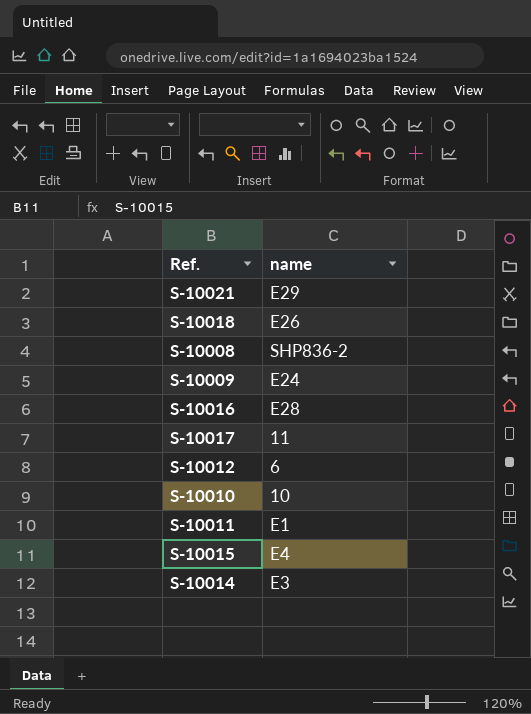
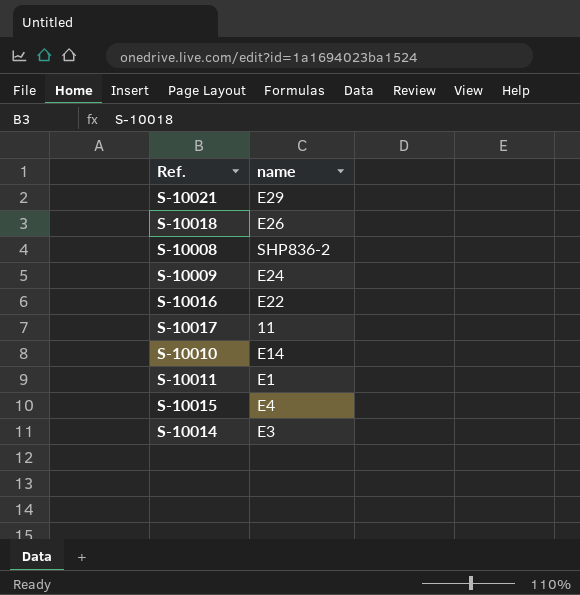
row S-10012: 6 -> none
S-10016 | name: E28 -> E22
S-10010 | name: 10 -> E14

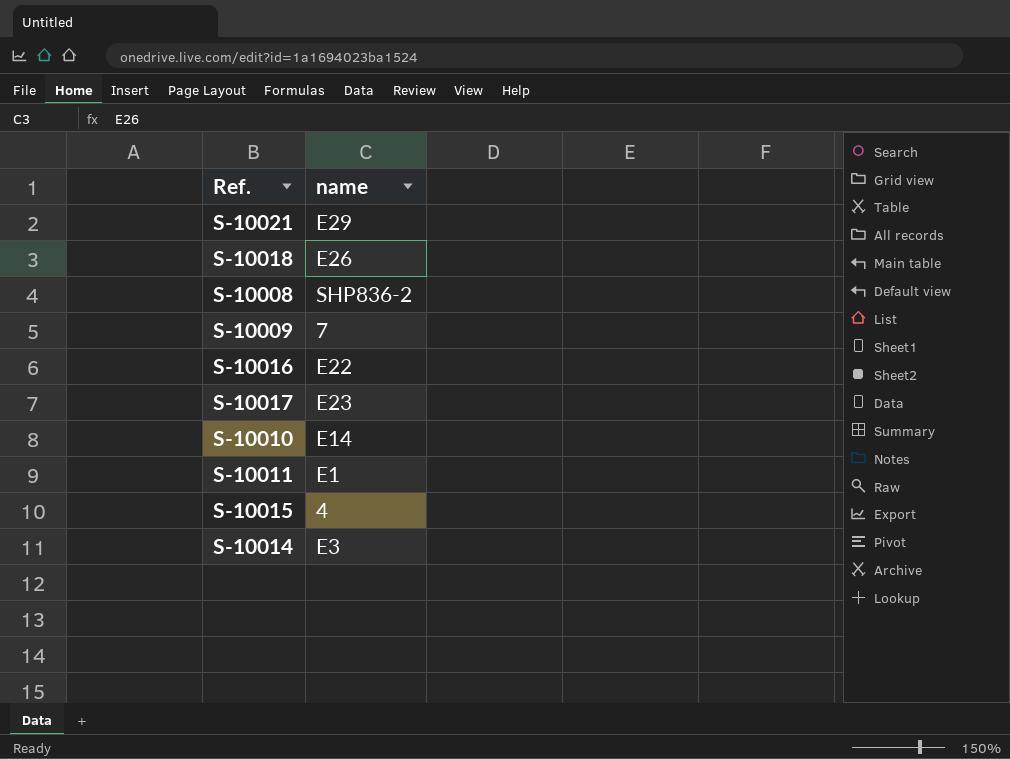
S-10009 | name: E24 -> 7
S-10017 | name: 11 -> E23
S-10015 | name: E4 -> 4

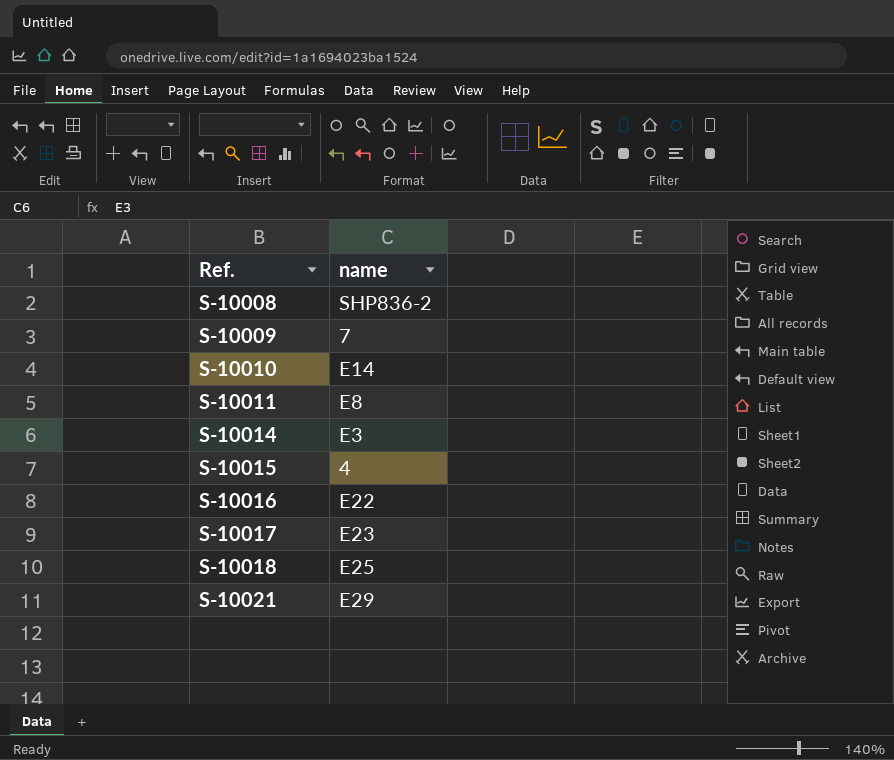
row order: none -> Ref. ascending
S-10011 | name: E1 -> E8
S-10018 | name: E26 -> E25

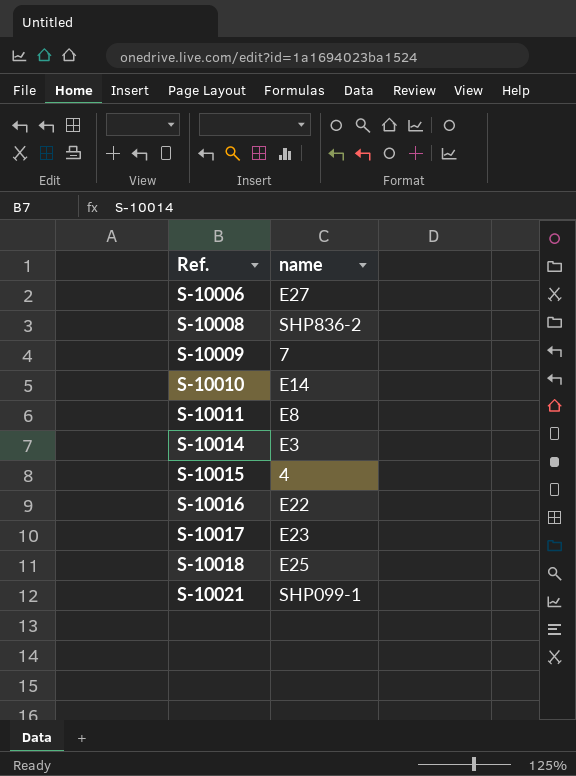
row S-10006: none -> E27
S-10021 | name: E29 -> SHP099-1

